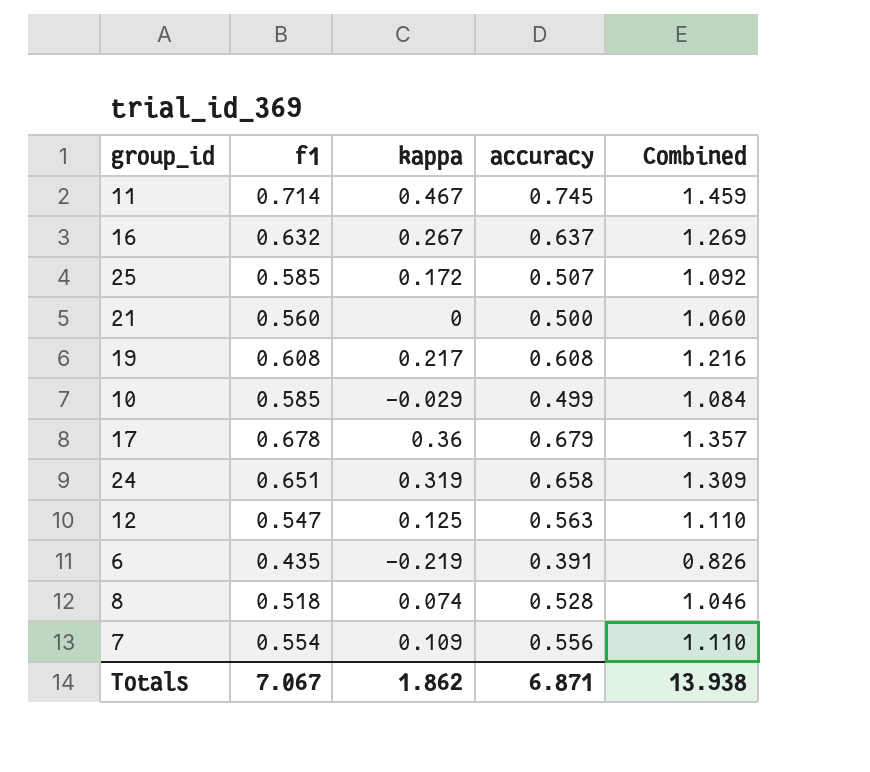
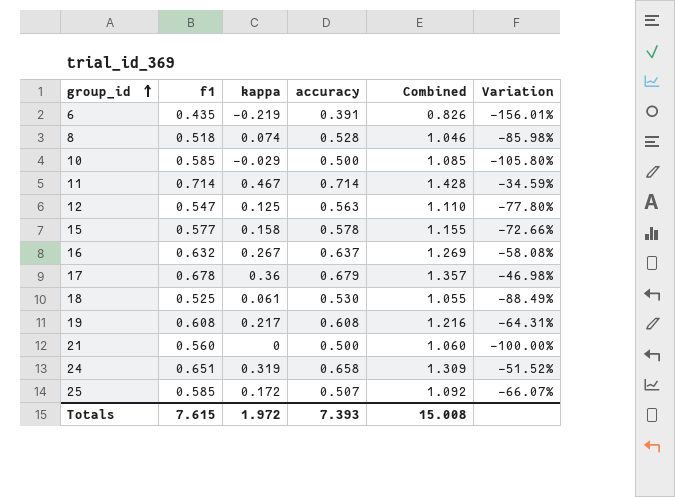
row order: none -> group_id ascending
column Variation | formula: none -> ([kappa] - [accuracy]) / [accuracy]
row 7: 0.554 | 0.109 | 0.556 | 1.110 -> none
10 | accuracy: 0.499 -> 0.500
10 | Combined: 1.084 -> 1.085
11 | accuracy: 0.745 -> 0.714
11 | Combined: 1.459 -> 1.428
row 15: none -> 0.577 | 0.158 | 0.578 | 1.155 | -72.66%
row 18: none -> 0.525 | 0.061 | 0.530 | 1.055 | -88.49%
Totals | f1: 7.067 -> 7.615
Totals | kappa: 1.862 -> 1.972
Totals | accuracy: 6.871 -> 7.393
Totals | Combined: 13.938 -> 15.008

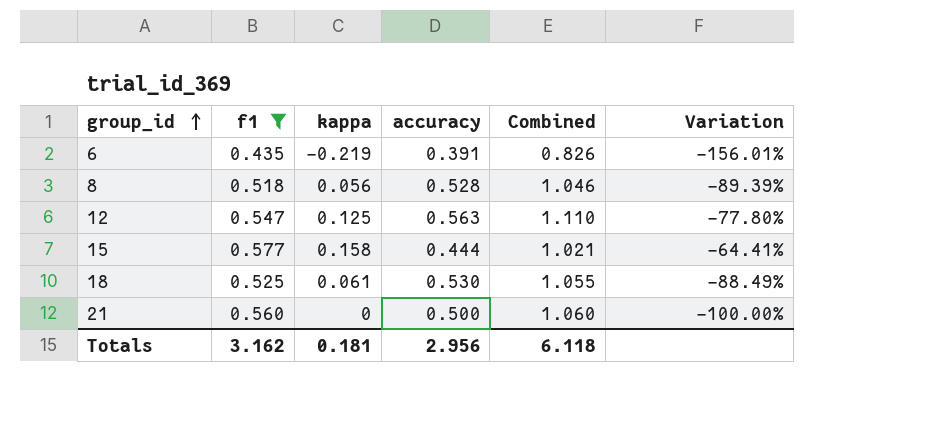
filter: none -> f1 <= 0.577
8 | kappa: 0.074 -> 0.056
8 | Variation: -85.98% -> -89.39%
15 | accuracy: 0.578 -> 0.444
15 | Combined: 1.155 -> 1.021
15 | Variation: -72.66% -> -64.41%
Totals | f1: 7.615 -> 3.162
Totals | kappa: 1.972 -> 0.181
Totals | accuracy: 7.393 -> 2.956
Totals | Combined: 15.008 -> 6.118

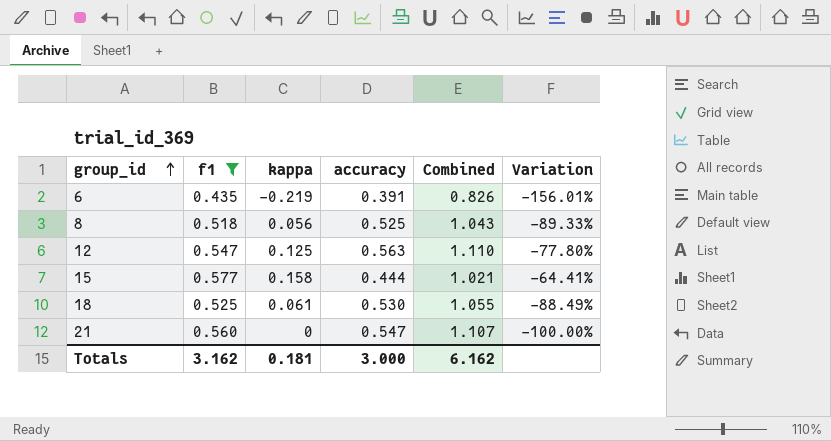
8 | accuracy: 0.528 -> 0.525
8 | Combined: 1.046 -> 1.043
8 | Variation: -89.39% -> -89.33%
21 | accuracy: 0.500 -> 0.547
21 | Combined: 1.060 -> 1.107
Totals | accuracy: 2.956 -> 3.000
Totals | Combined: 6.118 -> 6.162

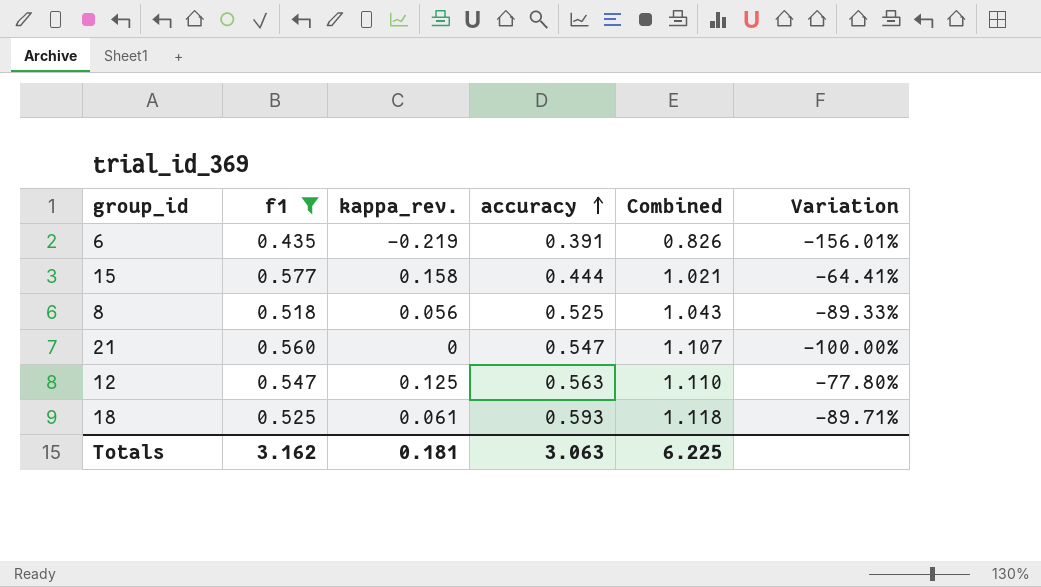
row order: group_id ascending -> accuracy ascending
column name: kappa -> kappa_rev.
18 | accuracy: 0.530 -> 0.593
18 | Combined: 1.055 -> 1.118
18 | Variation: -88.49% -> -89.71%
Totals | accuracy: 3.000 -> 3.063
Totals | Combined: 6.162 -> 6.225

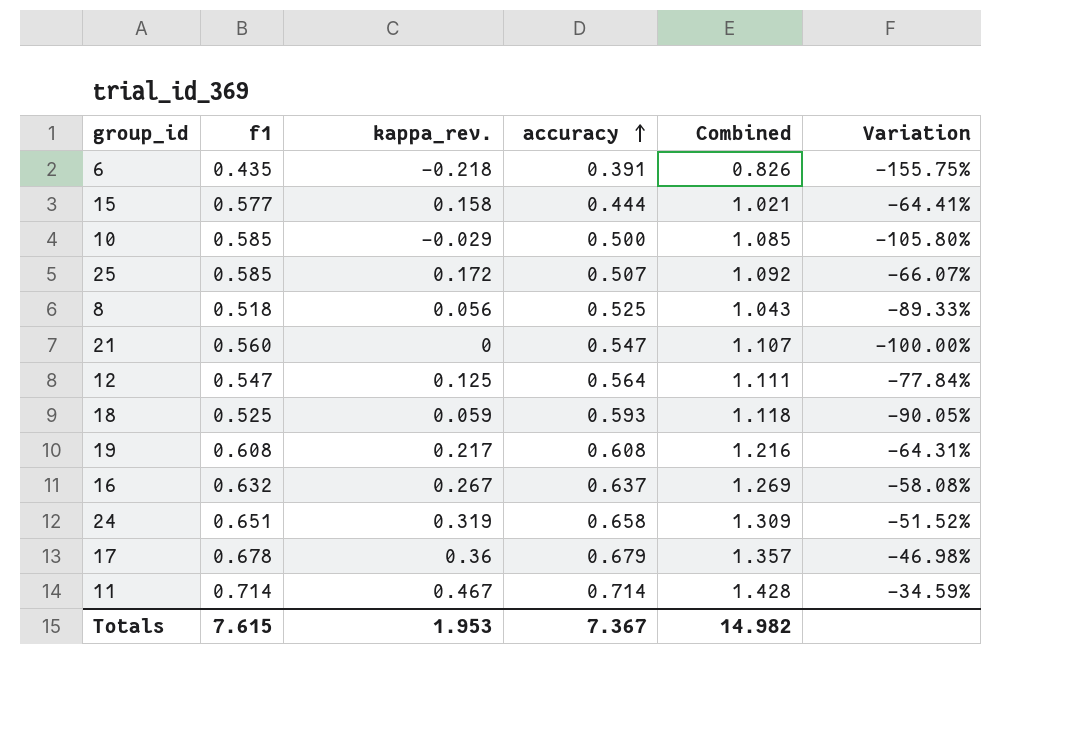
filter: f1 <= 0.577 -> none
6 | kappa_rev.: -0.219 -> -0.218
6 | Variation: -156.01% -> -155.75%
12 | accuracy: 0.563 -> 0.564
12 | Combined: 1.110 -> 1.111
12 | Variation: -77.80% -> -77.84%
18 | kappa_rev.: 0.061 -> 0.059
18 | Variation: -89.71% -> -90.05%
Totals | f1: 3.162 -> 7.615
Totals | kappa_rev.: 0.181 -> 1.953
Totals | accuracy: 3.063 -> 7.367
Totals | Combined: 6.225 -> 14.982

